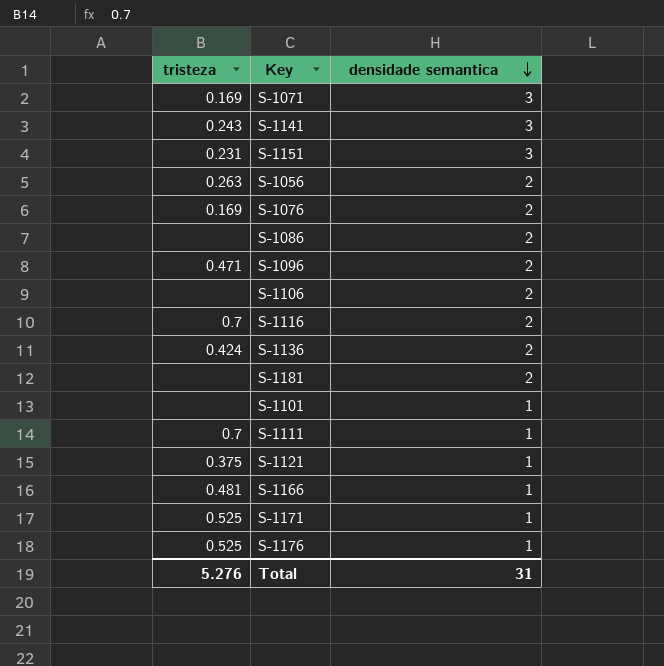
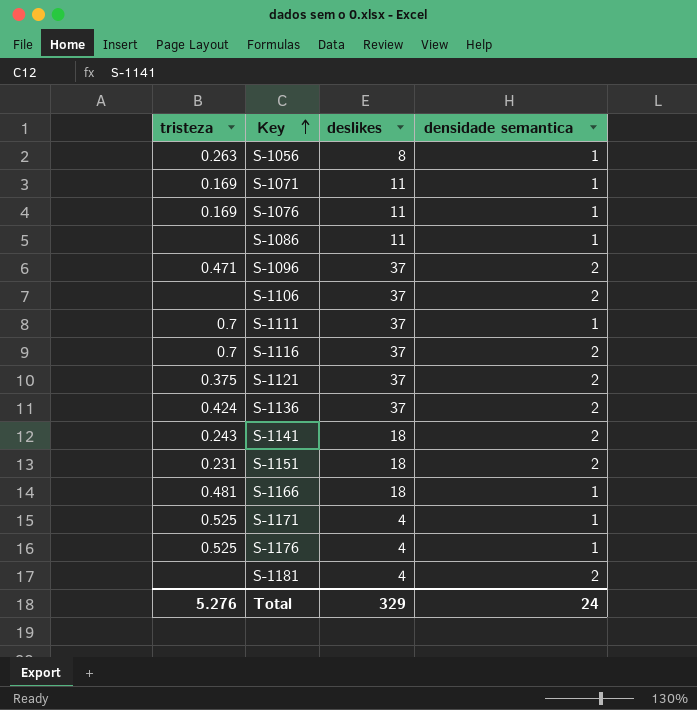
row order: densidade semantica descending -> Key ascending
column deslikes | position: none -> 3
row S-1101: none | 1 -> none
S-1056 | densidade semantica: 2 -> 1
S-1071 | densidade semantica: 3 -> 1
S-1076 | densidade semantica: 2 -> 1
S-1086 | densidade semantica: 2 -> 1
S-1121 | densidade semantica: 1 -> 2
S-1141 | densidade semantica: 3 -> 2
S-1151 | densidade semantica: 3 -> 2
Total | densidade semantica: 31 -> 24

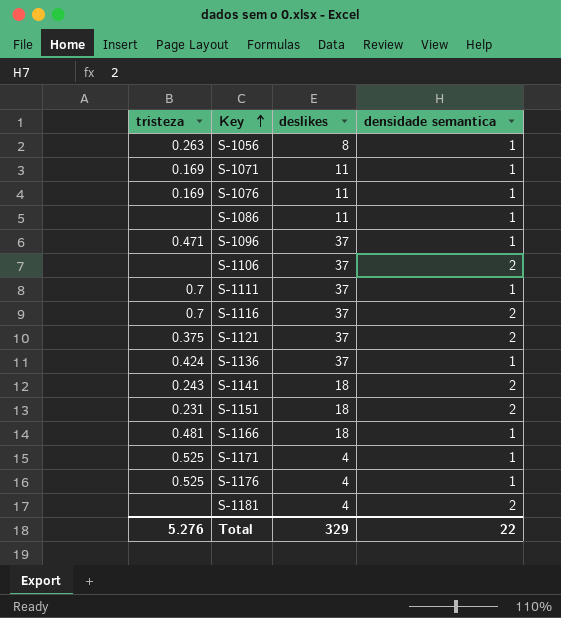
S-1096 | densidade semantica: 2 -> 1
S-1136 | densidade semantica: 2 -> 1
Total | densidade semantica: 24 -> 22

